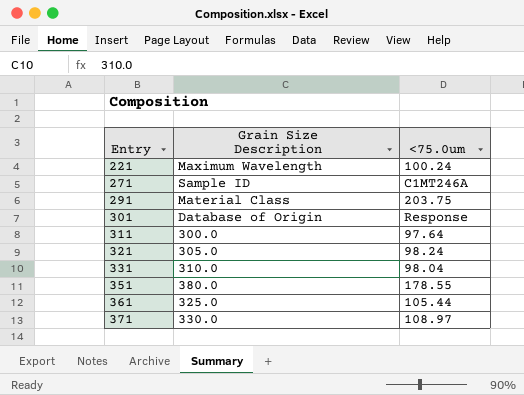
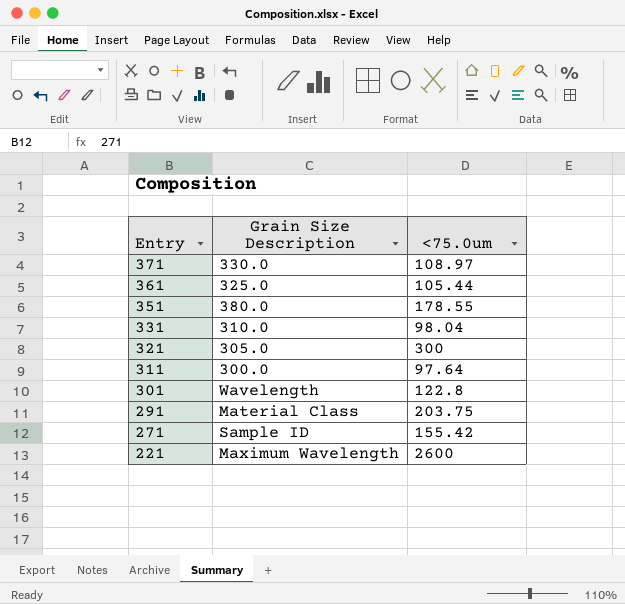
row order: Entry ascending -> Entry descending
321 | <75.0um: 98.24 -> 300
301 | Grain Size Description: Database of Origin -> Wavelength
301 | <75.0um: Response -> 122.8
271 | <75.0um: C1MT246A -> 155.42
221 | <75.0um: 100.24 -> 2600

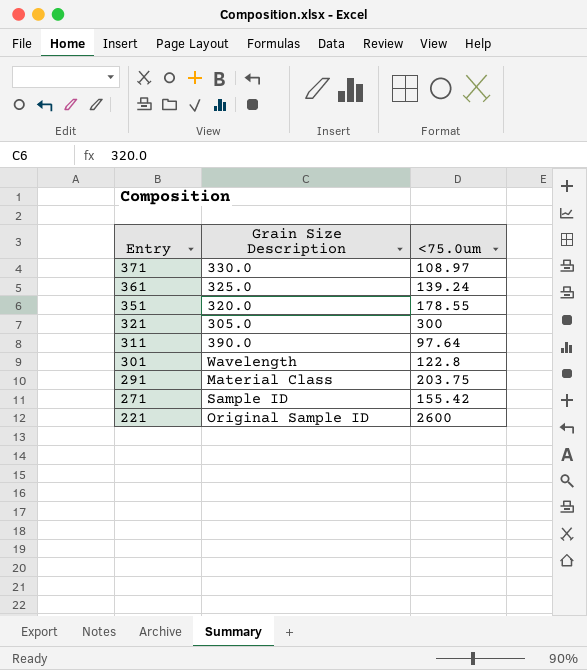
row 331: 310.0 | 98.04 -> none
361 | <75.0um: 105.44 -> 139.24
351 | Grain Size Description: 380.0 -> 320.0
311 | Grain Size Description: 300.0 -> 390.0
221 | Grain Size Description: Maximum Wavelength -> Original Sample ID

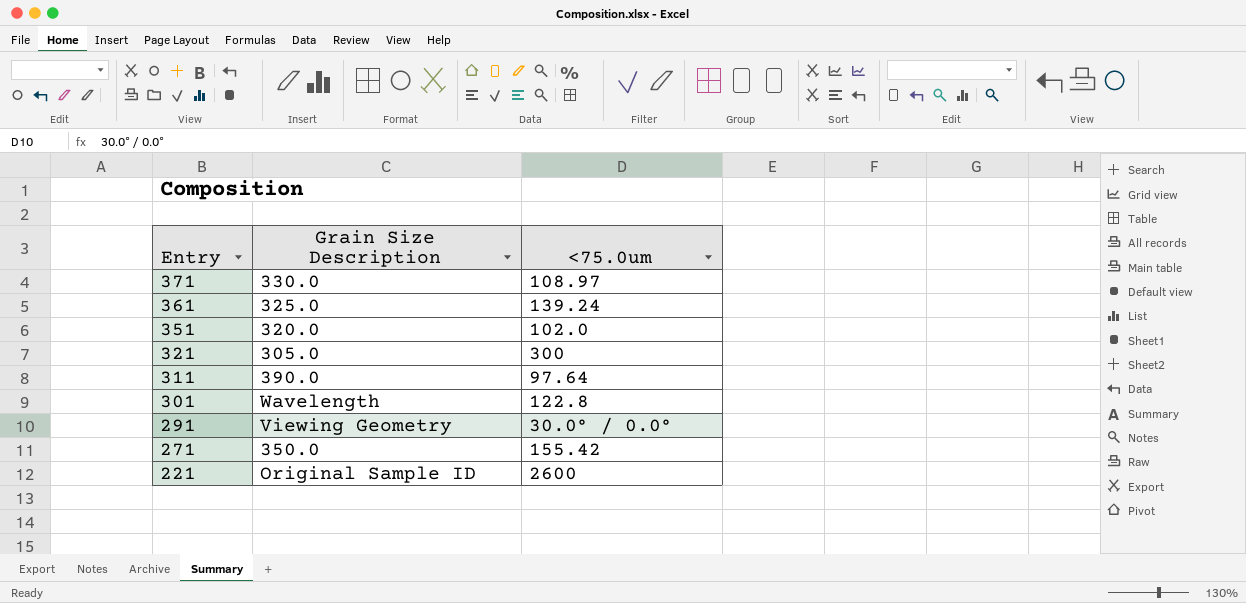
351 | <75.0um: 178.55 -> 102.0
291 | Grain Size Description: Material Class -> Viewing Geometry
291 | <75.0um: 203.75 -> 30.0° / 0.0°
271 | Grain Size Description: Sample ID -> 350.0

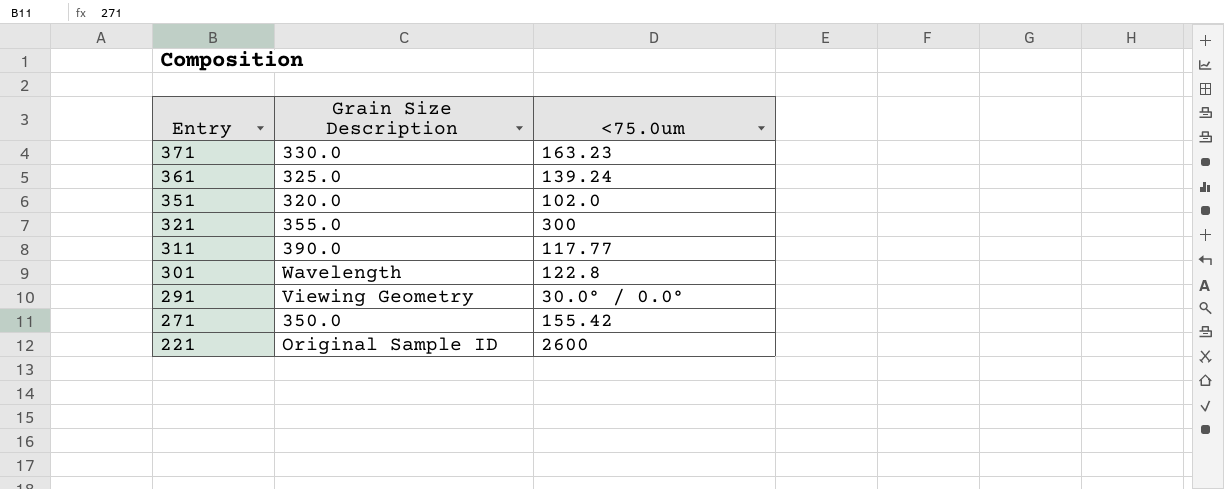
371 | <75.0um: 108.97 -> 163.23
321 | Grain Size Description: 305.0 -> 355.0
311 | <75.0um: 97.64 -> 117.77

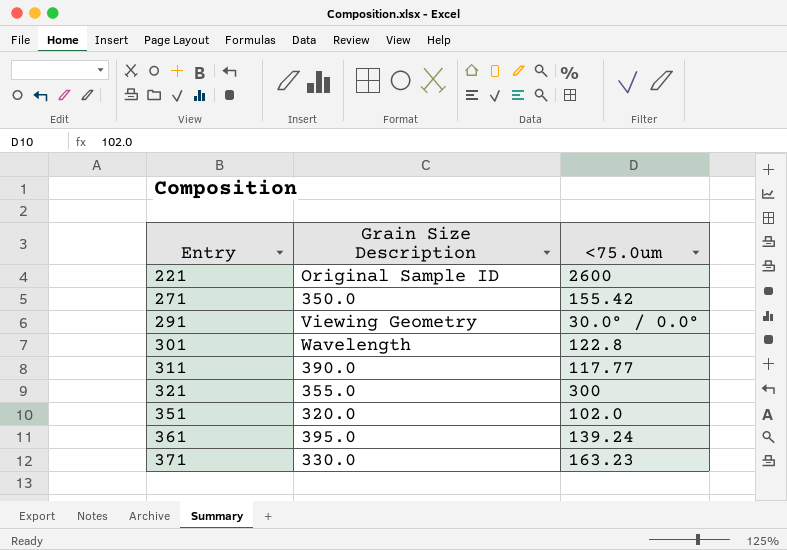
row order: Entry descending -> Entry ascending
361 | Grain Size Description: 325.0 -> 395.0

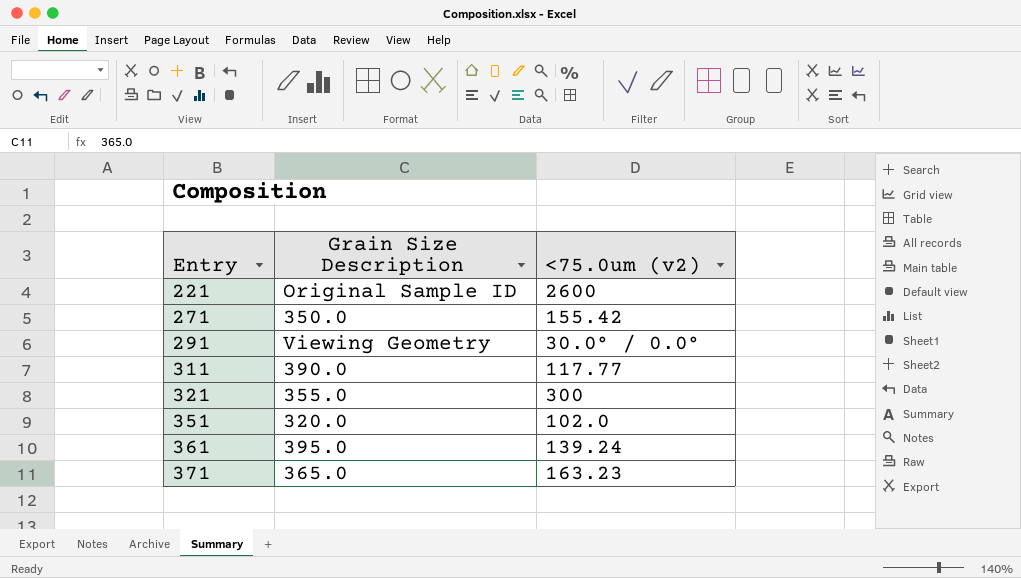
column name: <75.0um -> <75.0um (v2)
row 301: Wavelength | 122.8 -> none
371 | Grain Size Description: 330.0 -> 365.0

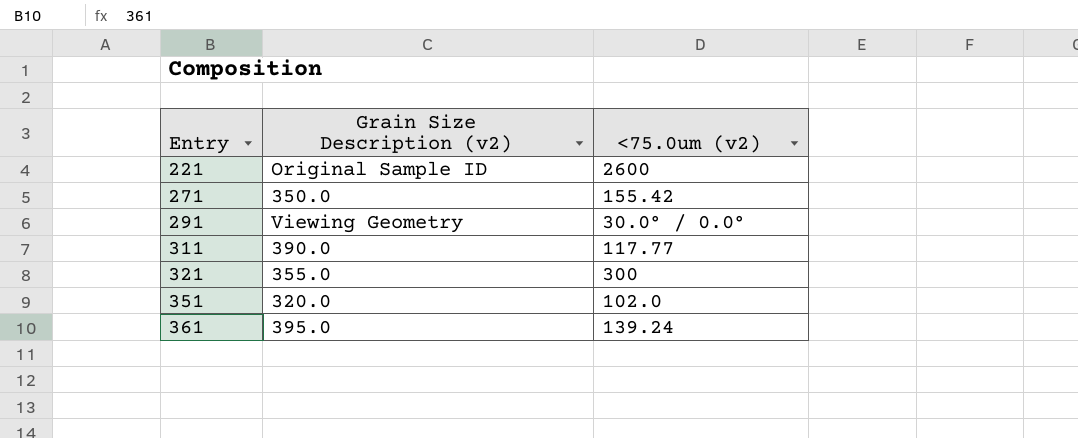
column name: Grain Size Description -> Grain Size Description (v2)
row 371: 365.0 | 163.23 -> none

